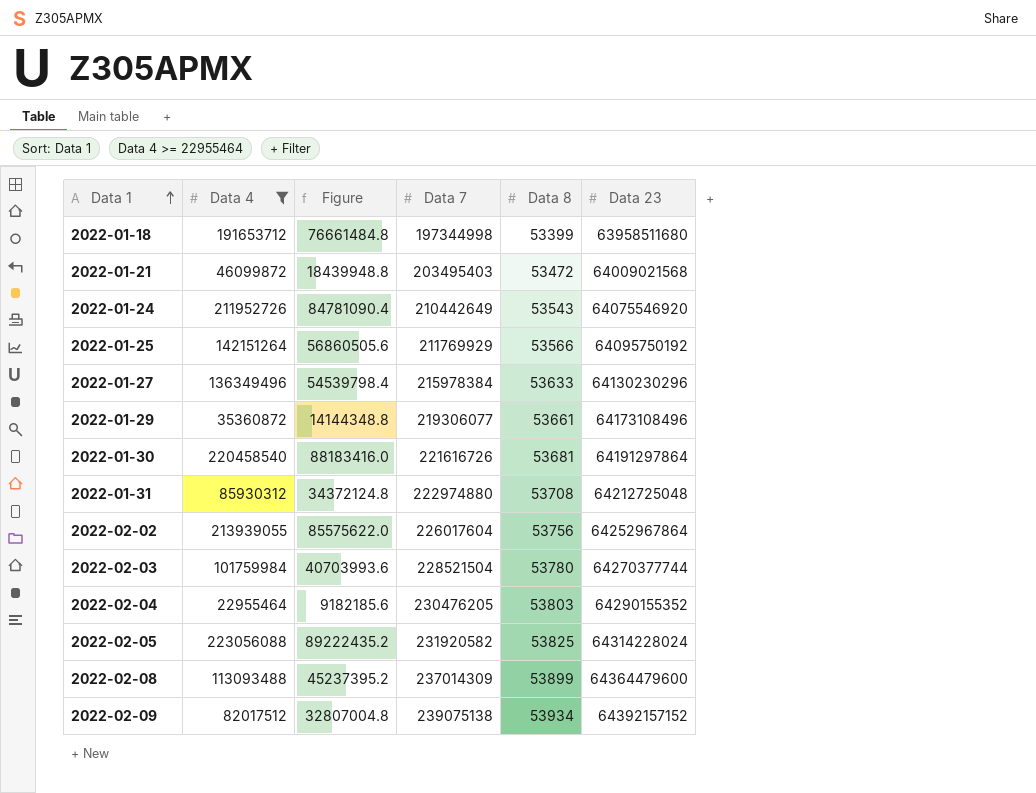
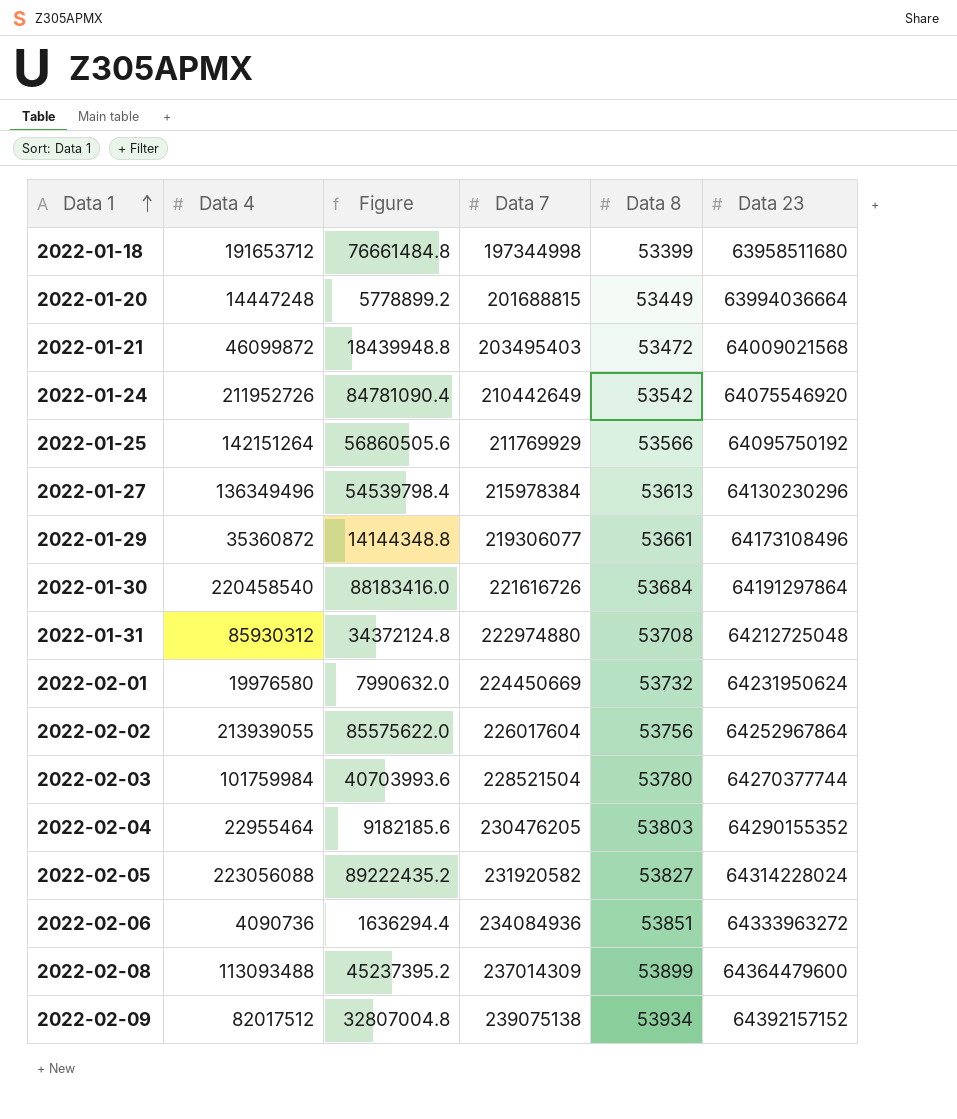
filter: Data 4 >= 22955464 -> none
2022-01-24 | Data 8: 53543 -> 53542
2022-01-27 | Data 8: 53633 -> 53613
2022-01-30 | Data 8: 53681 -> 53684
2022-02-05 | Data 8: 53825 -> 53827

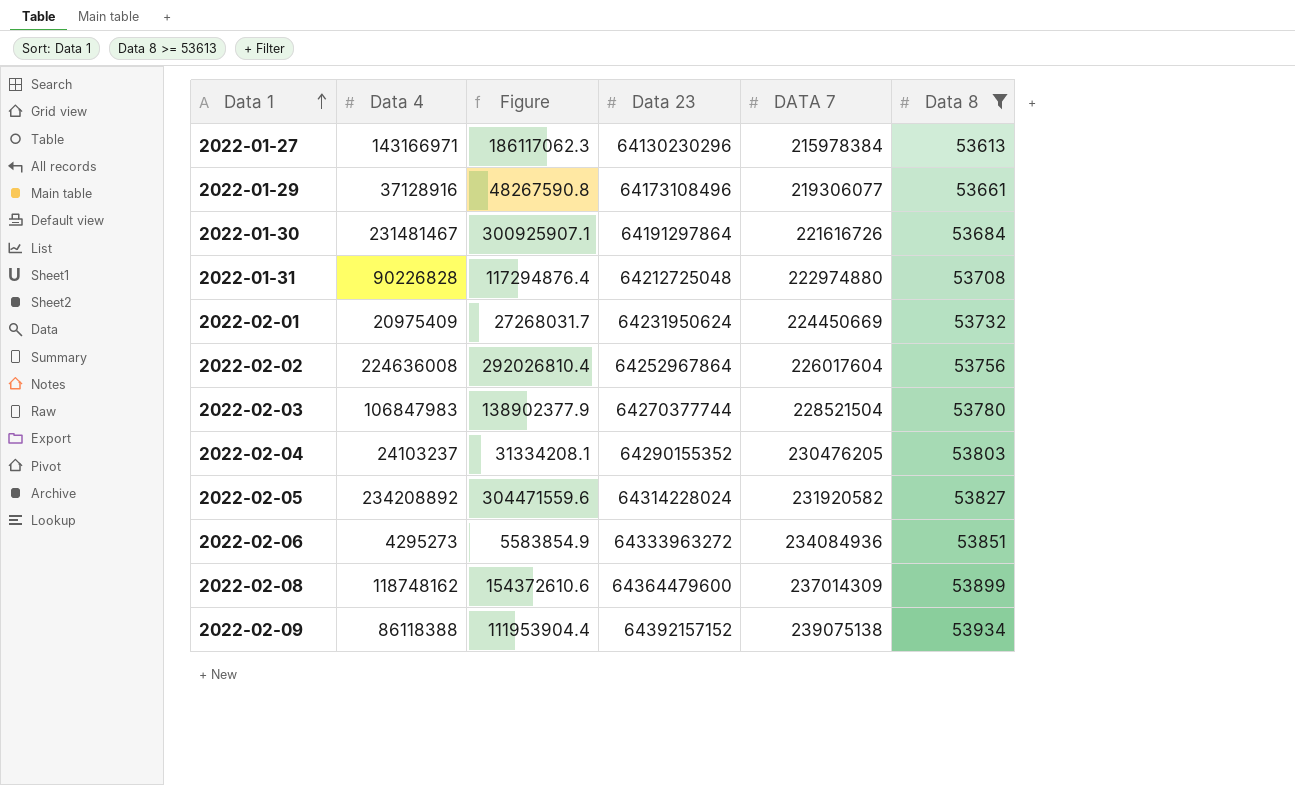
filter: none -> Data 8 >= 53613
column Figure | formula: [Data 4] * 0.4 -> [Data 4] * 1.3
column Data 23 | position: 6 -> 4
column name: Data 7 -> DATA 7
2022-01-27 | Data 4: 136349496 -> 143166971
2022-01-29 | Data 4: 35360872 -> 37128916
2022-01-30 | Data 4: 220458540 -> 231481467
2022-01-31 | Data 4: 85930312 -> 90226828
2022-02-01 | Data 4: 19976580 -> 20975409
2022-02-02 | Data 4: 213939055 -> 224636008
2022-02-03 | Data 4: 101759984 -> 106847983
2022-02-04 | Data 4: 22955464 -> 24103237
2022-02-05 | Data 4: 223056088 -> 234208892
2022-02-06 | Data 4: 4090736 -> 4295273
2022-02-08 | Data 4: 113093488 -> 118748162
2022-02-09 | Data 4: 82017512 -> 86118388

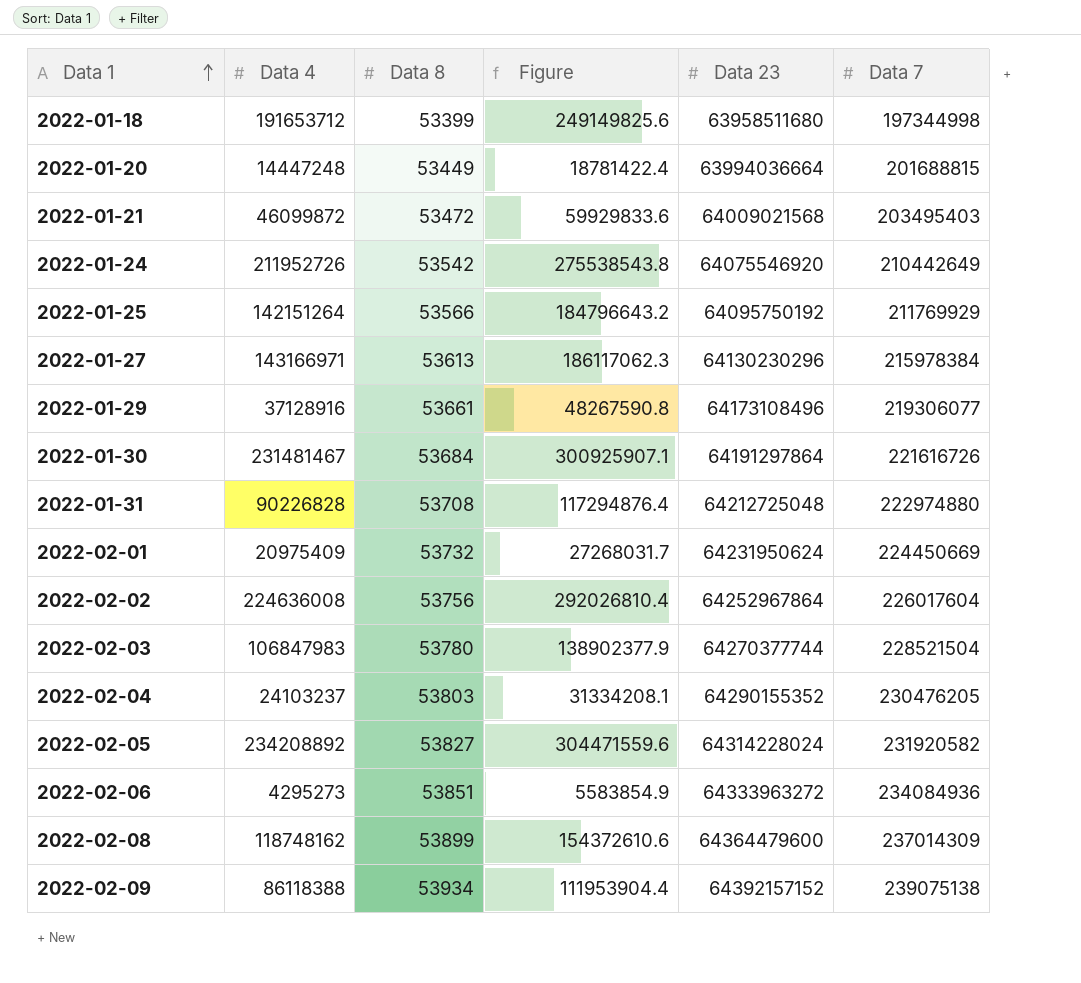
filter: Data 8 >= 53613 -> none
column Data 8 | position: 6 -> 3
column name: DATA 7 -> Data 7

